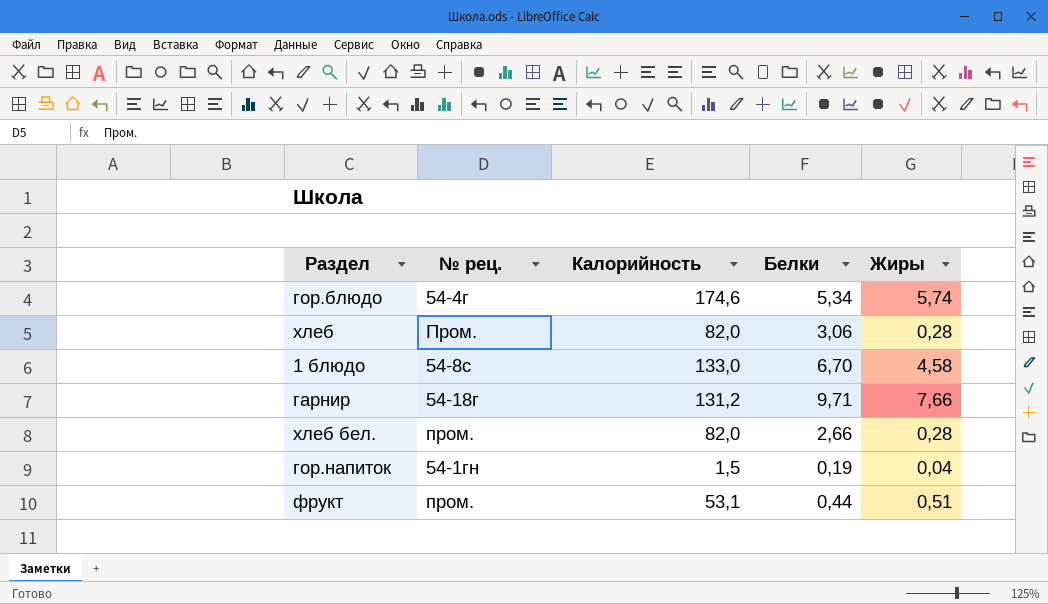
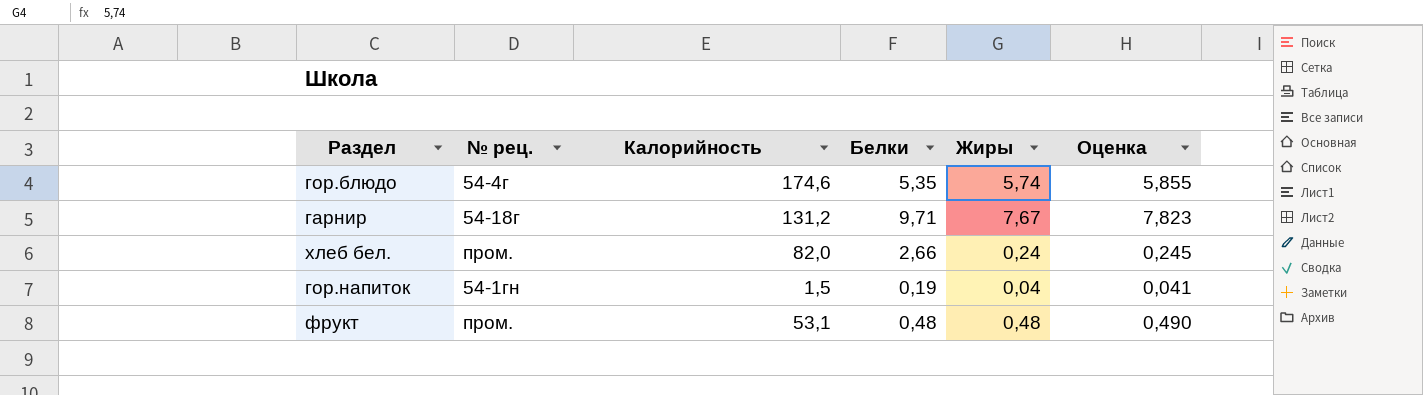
column Оценка | formula: none -> [Жиры] * 1,02
row хлеб: Пром. | 82,0 | 3,06 | 0,28 -> none
row 1 блюдо: 54-8с | 133,0 | 6,70 | 4,58 -> none
гор.блюдо | Белки: 5,34 -> 5,35
гарнир | Жиры: 7,66 -> 7,67
хлеб бел. | Жиры: 0,28 -> 0,24
фрукт | Белки: 0,44 -> 0,48
фрукт | Жиры: 0,51 -> 0,48

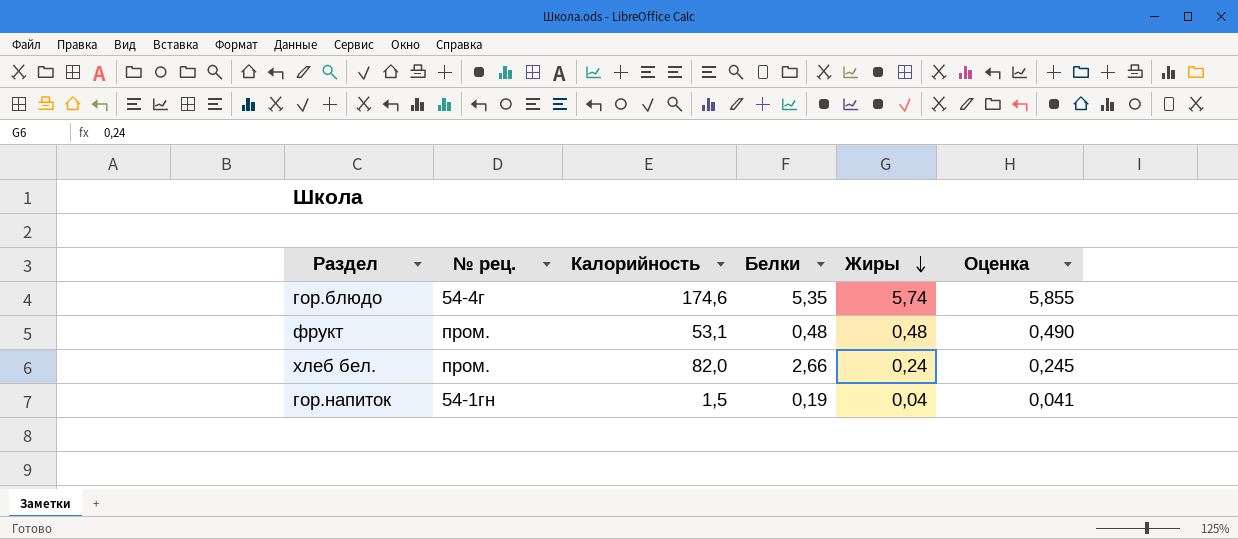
row order: none -> Жиры descending
row гарнир: 54-18г | 131,2 | 9,71 | 7,67 | 7,823 -> none

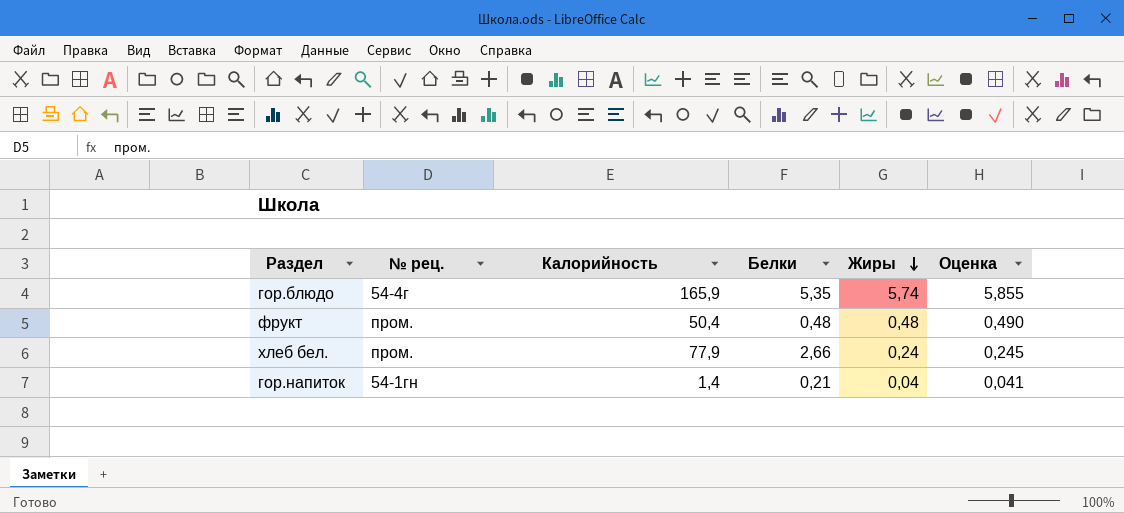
гор.блюдо | Калорийность: 174,6 -> 165,9
фрукт | Калорийность: 53,1 -> 50,4
хлеб бел. | Калорийность: 82,0 -> 77,9
гор.напиток | Калорийность: 1,5 -> 1,4
гор.напиток | Белки: 0,19 -> 0,21

